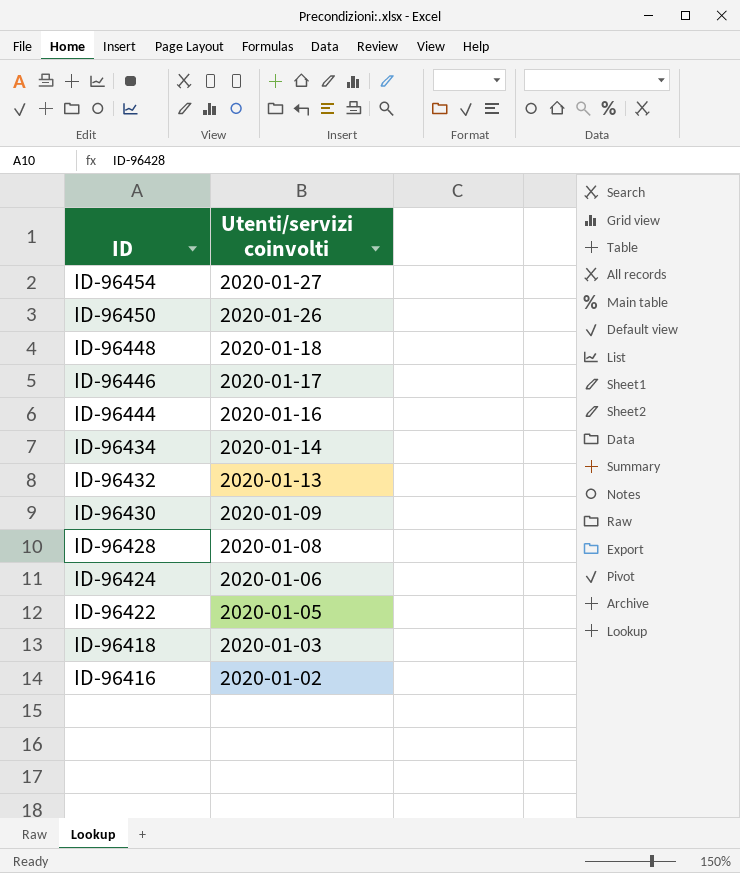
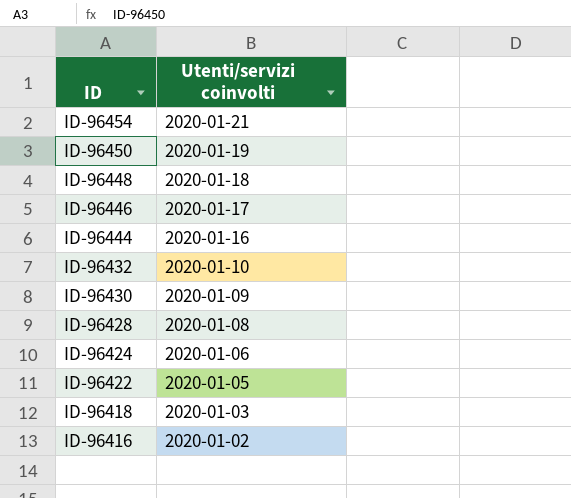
row ID-96434: 2020-01-14 -> none
ID-96454 | Utenti/servizi coinvolti: 2020-01-27 -> 2020-01-21
ID-96450 | Utenti/servizi coinvolti: 2020-01-26 -> 2020-01-19
ID-96432 | Utenti/servizi coinvolti: 2020-01-13 -> 2020-01-10

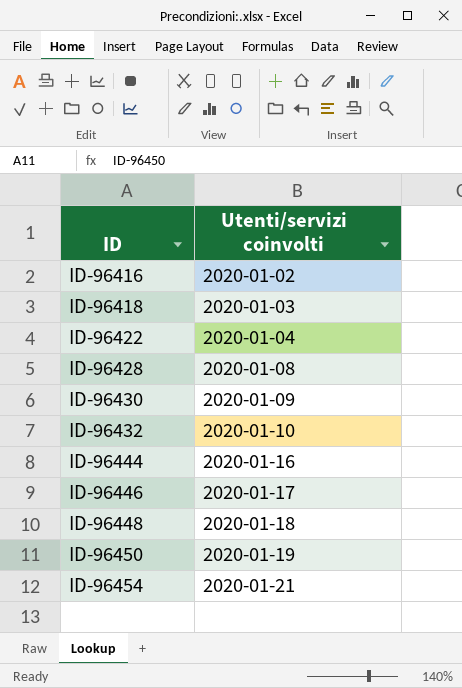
row order: ID descending -> ID ascending
row ID-96424: 2020-01-06 -> none
ID-96422 | Utenti/servizi coinvolti: 2020-01-05 -> 2020-01-04

